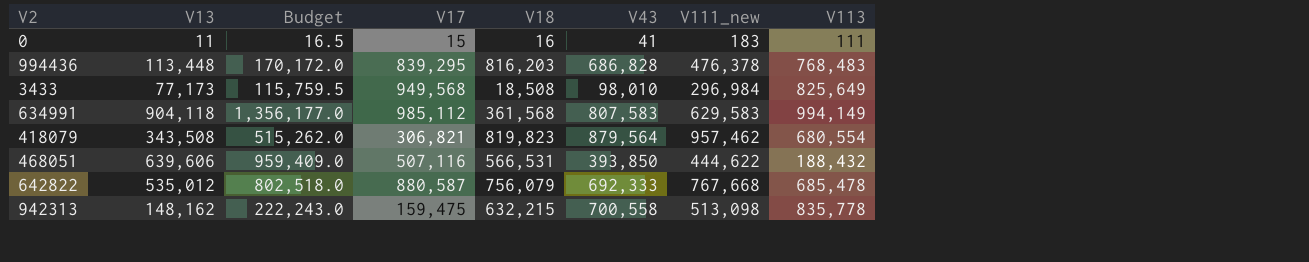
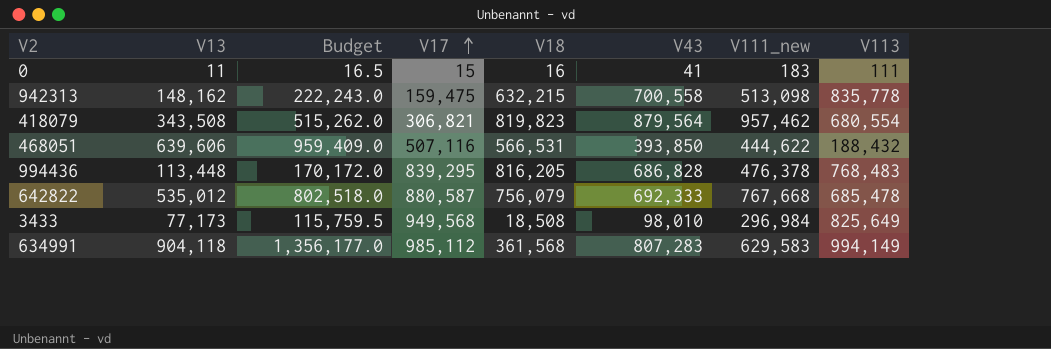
row order: none -> V17 ascending
994436 | V18: 816,203 -> 816,205
634991 | V43: 807,583 -> 807,283

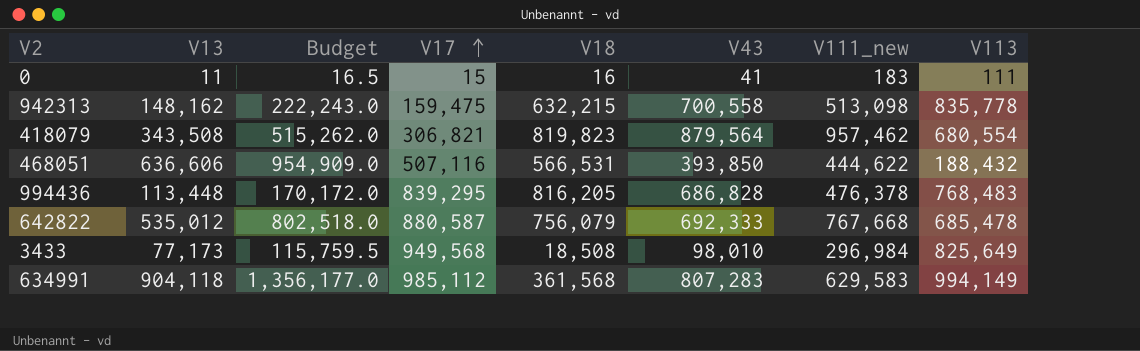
468051 | V13: 639,606 -> 636,606
468051 | Budget: 959,409.0 -> 954,909.0

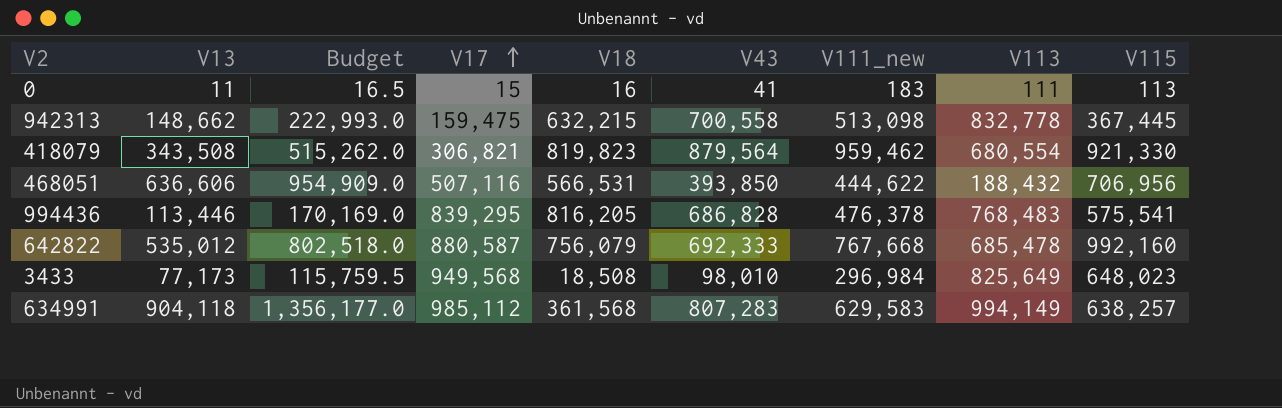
column V115 | position: none -> 9
942313 | V13: 148,162 -> 148,662
942313 | Budget: 222,243.0 -> 222,993.0
942313 | V113: 835,778 -> 832,778
418079 | V111_new: 957,462 -> 959,462
994436 | V13: 113,448 -> 113,446
994436 | Budget: 170,172.0 -> 170,169.0

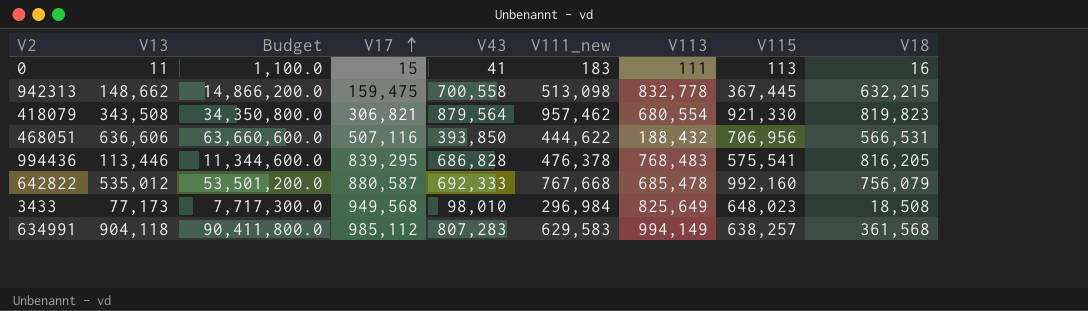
column Budget | formula: [V13] * 1.5 -> [V13] * 100
column V18 | position: 5 -> 9
418079 | V111_new: 959,462 -> 957,462

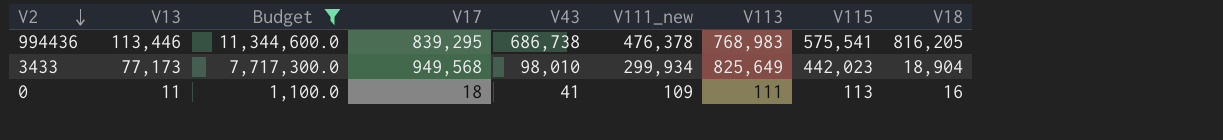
filter: none -> Budget <= 11,344,600.0
row order: V17 ascending -> V2 descending
994436 | V43: 686,828 -> 686,738
994436 | V113: 768,483 -> 768,983
3433 | V111_new: 296,984 -> 299,934
3433 | V115: 648,023 -> 442,023
3433 | V18: 18,508 -> 18,904
0 | V17: 15 -> 18
0 | V111_new: 183 -> 109

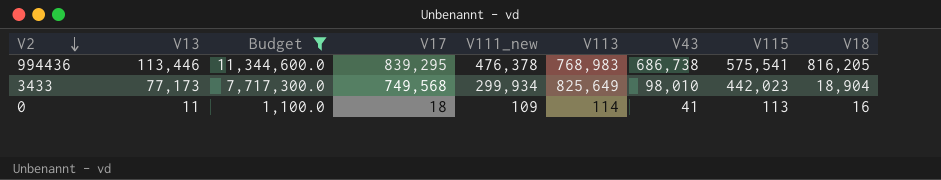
column V43 | position: 5 -> 7
3433 | V17: 949,568 -> 749,568
0 | V113: 111 -> 114

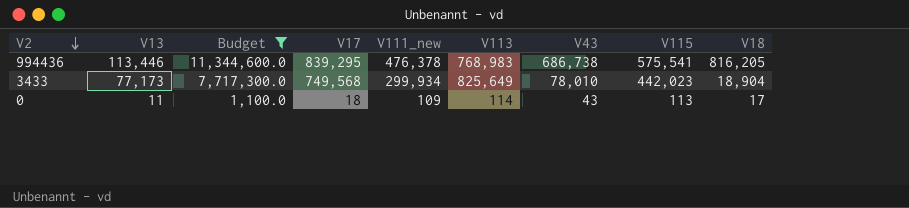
3433 | V43: 98,010 -> 78,010
0 | V43: 41 -> 43
0 | V18: 16 -> 17

